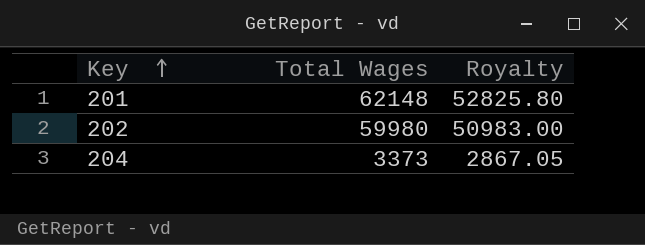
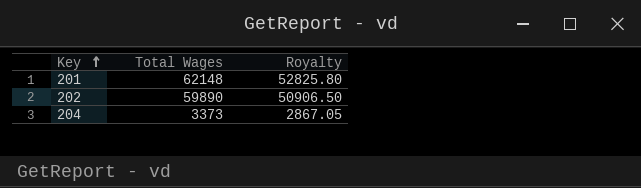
202 | Total Wages: 59980 -> 59890
202 | Royalty: 50983.00 -> 50906.50

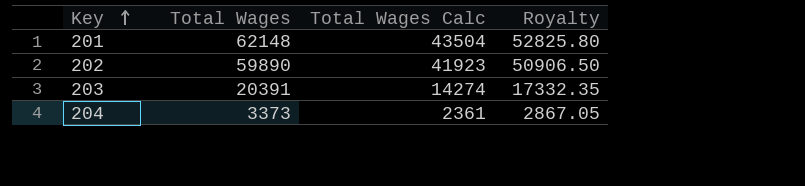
column Total Wages Calc | formula: none -> [Total Wages] * 0.7
row 203: none -> 20391 | 14274 | 17332.35

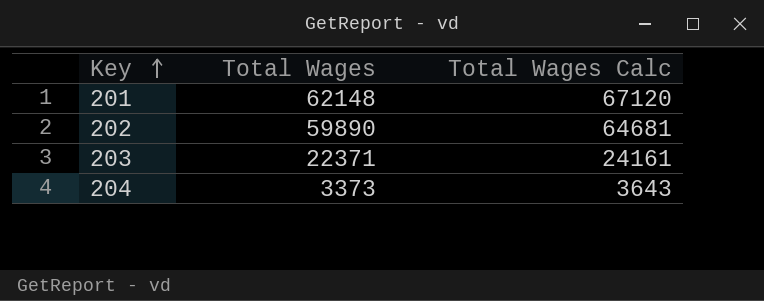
column Royalty | formula: [Total Wages] * 0.85 -> none
column Total Wages Calc | formula: [Total Wages] * 0.7 -> [Total Wages] * 1.08
203 | Total Wages: 20391 -> 22371

